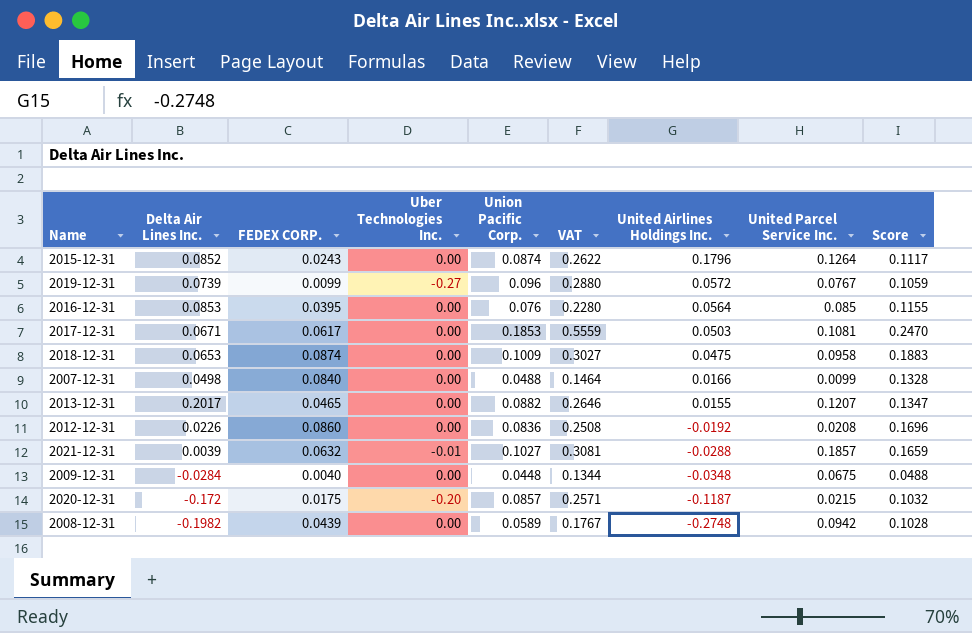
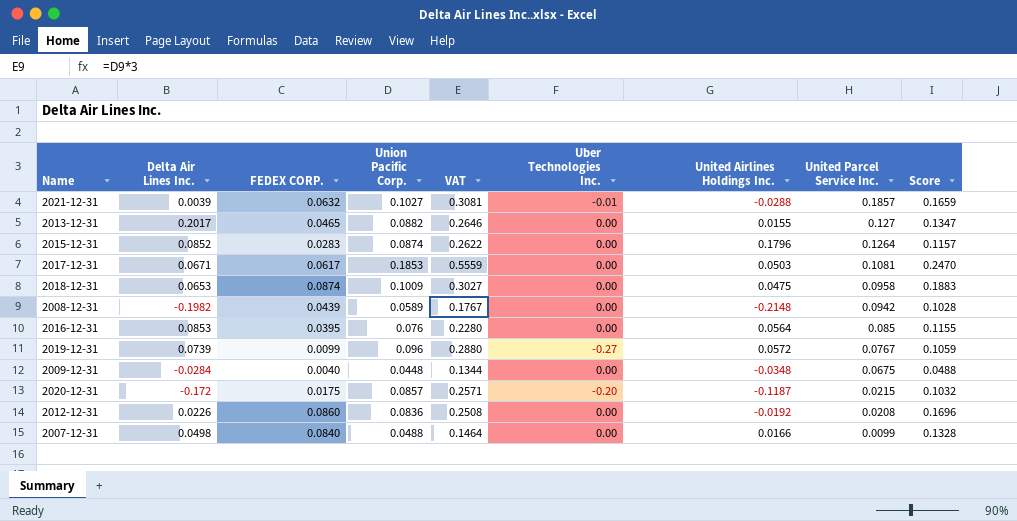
row order: United Airlines Holdings Inc. descending -> United Parcel Service Inc. descending
column Uber Technologies Inc. | position: 4 -> 6
2013-12-31 | United Parcel Service Inc.: 0.1207 -> 0.127
2015-12-31 | FEDEX CORP.: 0.0243 -> 0.0283
2015-12-31 | Score: 0.1117 -> 0.1157
2008-12-31 | United Airlines Holdings Inc.: -0.2748 -> -0.2148

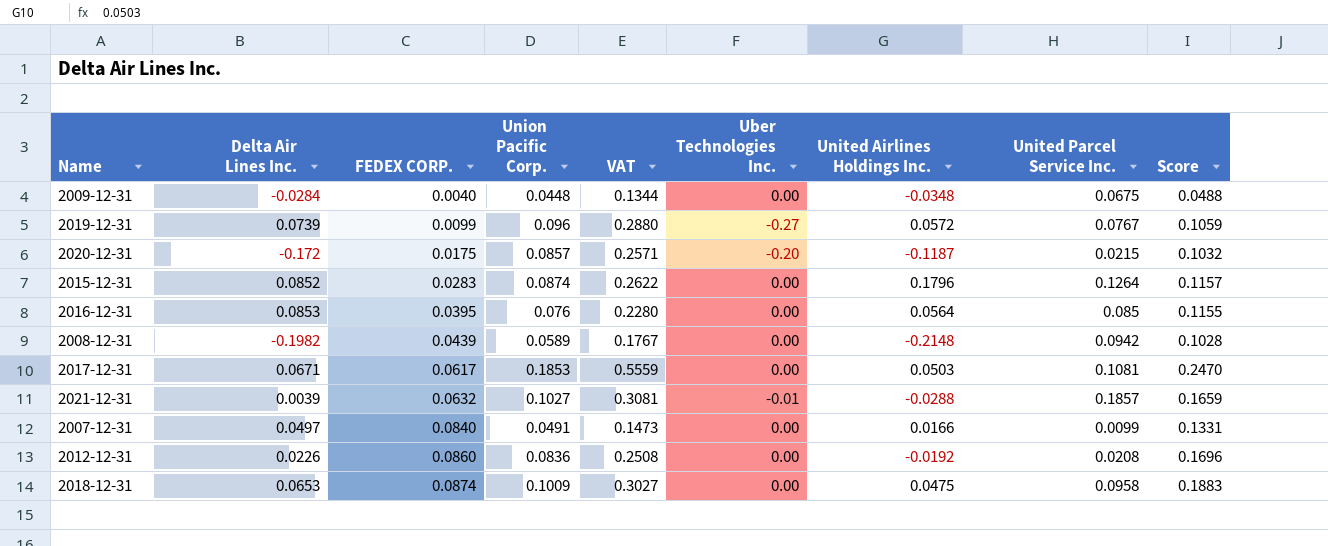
row order: United Parcel Service Inc. descending -> FEDEX CORP. ascending
row 2013-12-31: 0.2017 | 0.0465 | 0.0882 | 0.2646 | 0.00 | 0.0155 | 0.127 | 0.1347 -> none
2007-12-31 | Delta Air Lines Inc.: 0.0498 -> 0.0497
2007-12-31 | Union Pacific Corp.: 0.0488 -> 0.0491
2007-12-31 | VAT: 0.1464 -> 0.1473
2007-12-31 | Score: 0.1328 -> 0.1331

